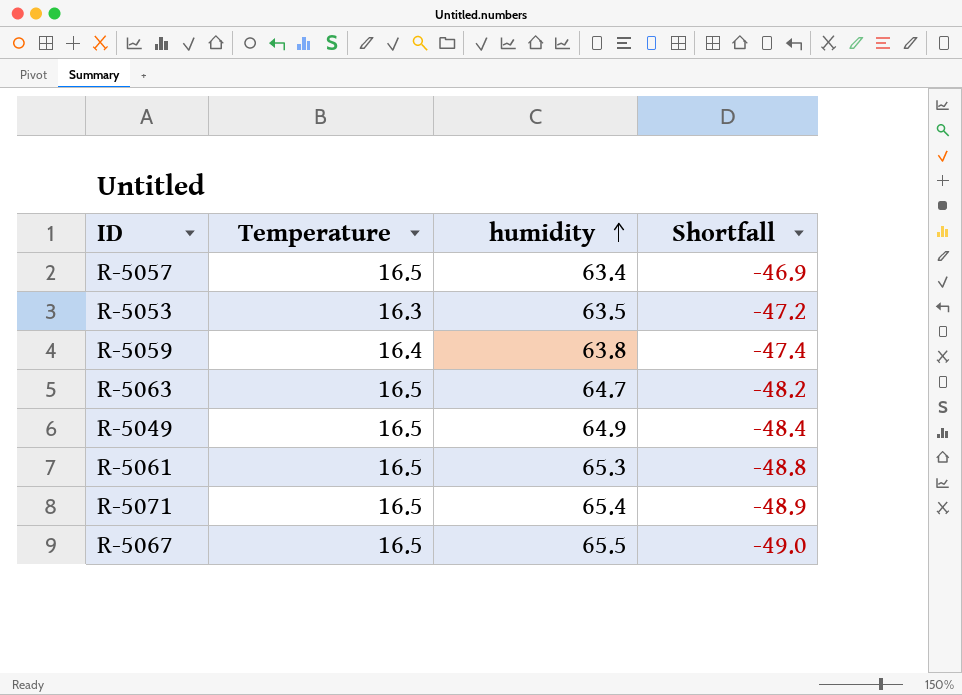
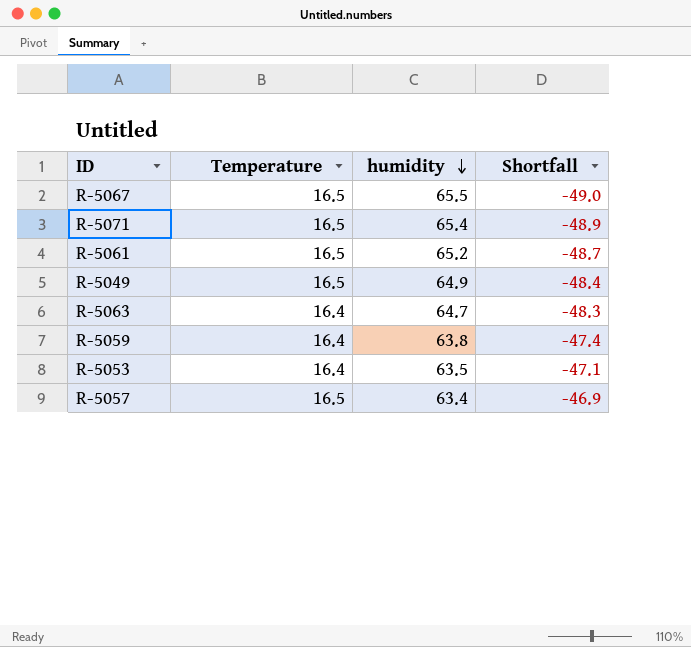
row order: humidity ascending -> humidity descending
R-5061 | humidity: 65.3 -> 65.2
R-5061 | Shortfall: -48.8 -> -48.7
R-5063 | Temperature: 16.5 -> 16.4
R-5063 | Shortfall: -48.2 -> -48.3
R-5053 | Temperature: 16.3 -> 16.4
R-5053 | Shortfall: -47.2 -> -47.1

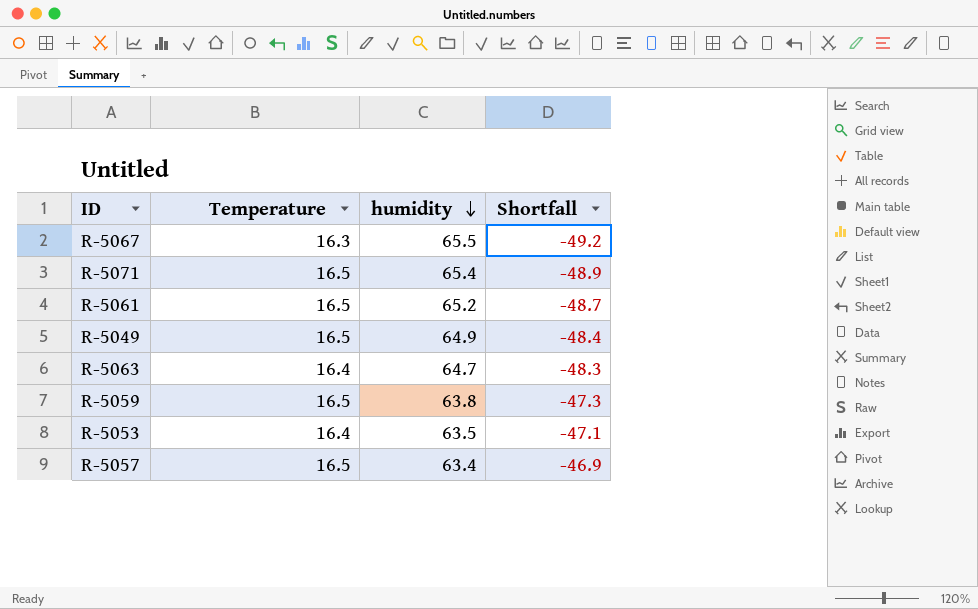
R-5067 | Temperature: 16.5 -> 16.3
R-5067 | Shortfall: -49.0 -> -49.2
R-5059 | Temperature: 16.4 -> 16.5
R-5059 | Shortfall: -47.4 -> -47.3

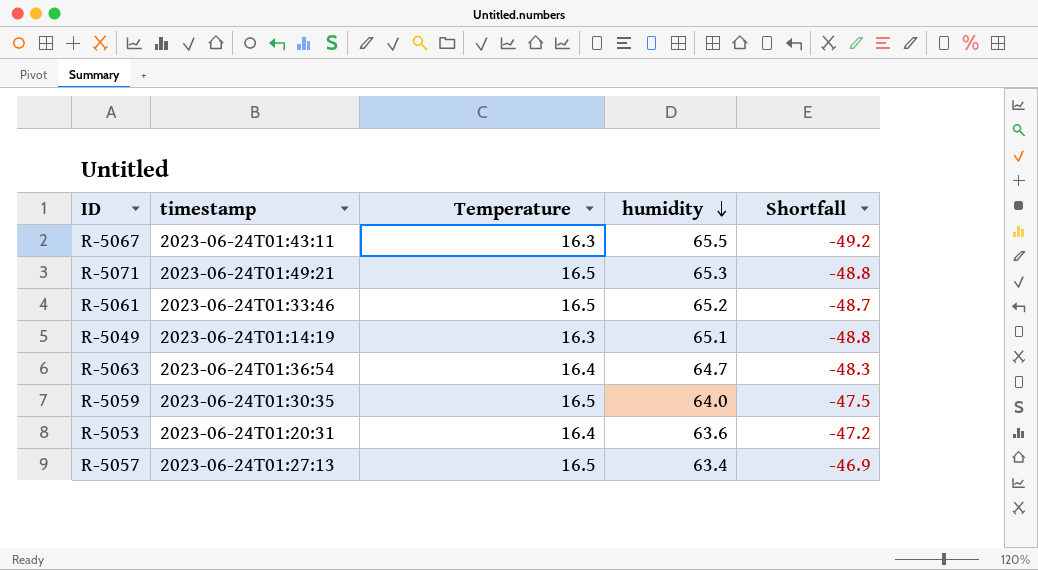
column timestamp | position: none -> 2
R-5071 | humidity: 65.4 -> 65.3
R-5071 | Shortfall: -48.9 -> -48.8
R-5049 | Temperature: 16.5 -> 16.3
R-5049 | humidity: 64.9 -> 65.1
R-5049 | Shortfall: -48.4 -> -48.8
R-5059 | humidity: 63.8 -> 64.0
R-5059 | Shortfall: -47.3 -> -47.5
R-5053 | humidity: 63.5 -> 63.6
R-5053 | Shortfall: -47.1 -> -47.2

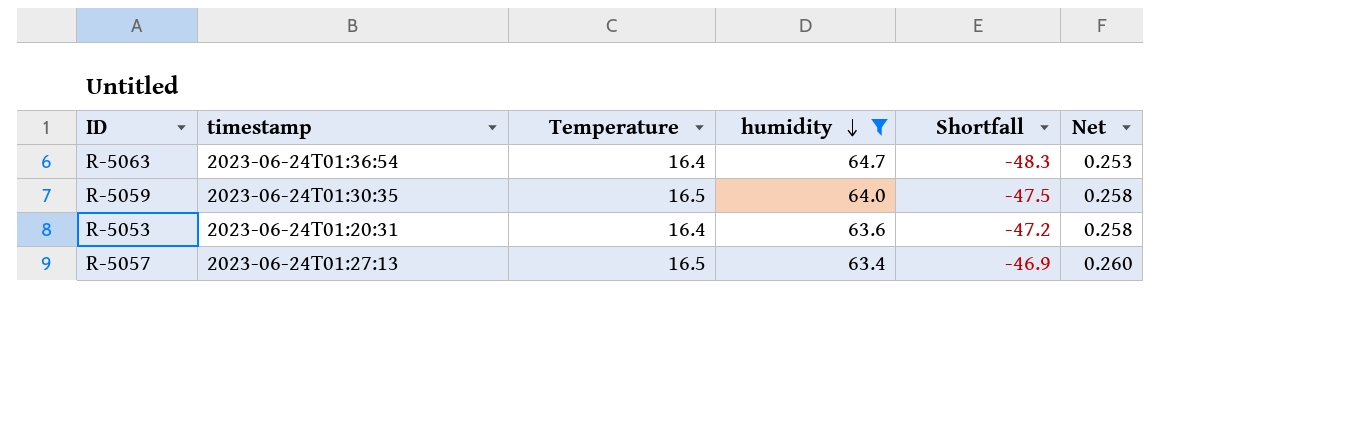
filter: none -> humidity <= 64.7
column Net | formula: none -> [Temperature] / [humidity]

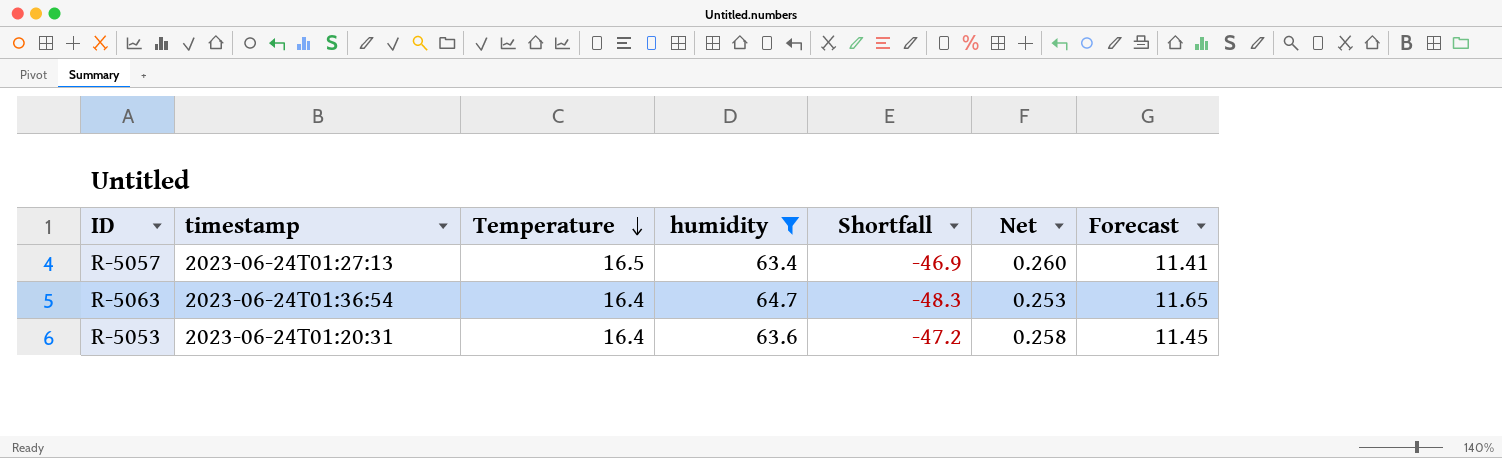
row order: humidity descending -> Temperature descending
column Forecast | formula: none -> [humidity] * 0.18
row R-5059: 2023-06-24T01:30:35 | 16.5 | 64.0 | -47.5 | 0.258 -> none

